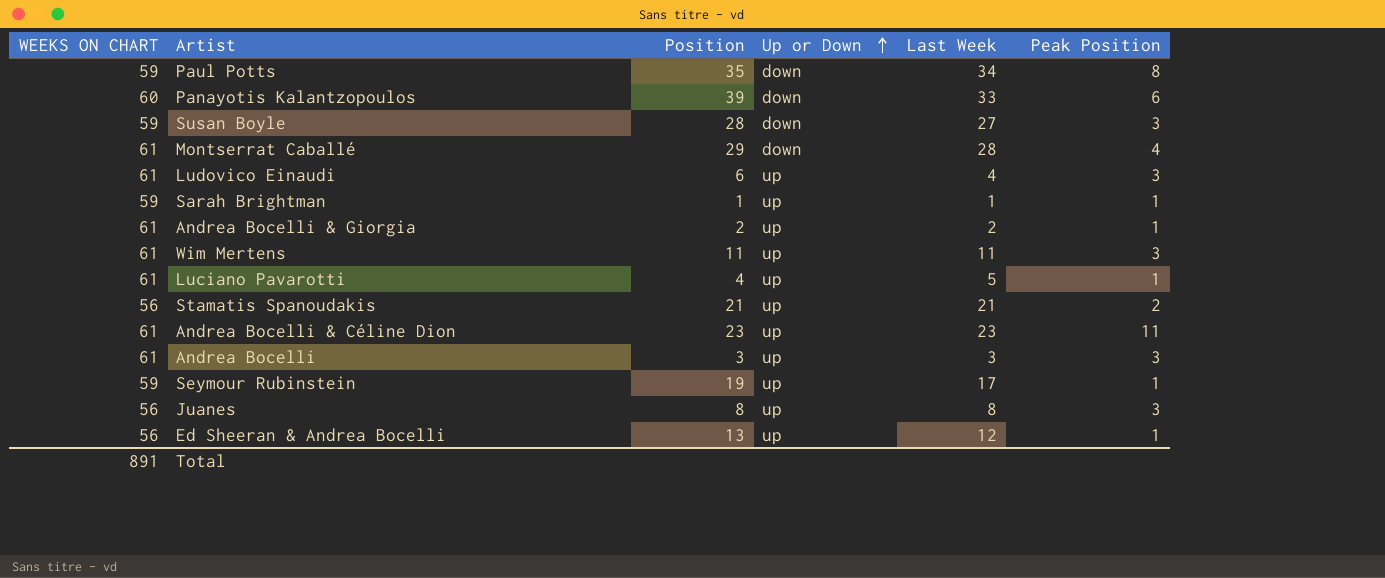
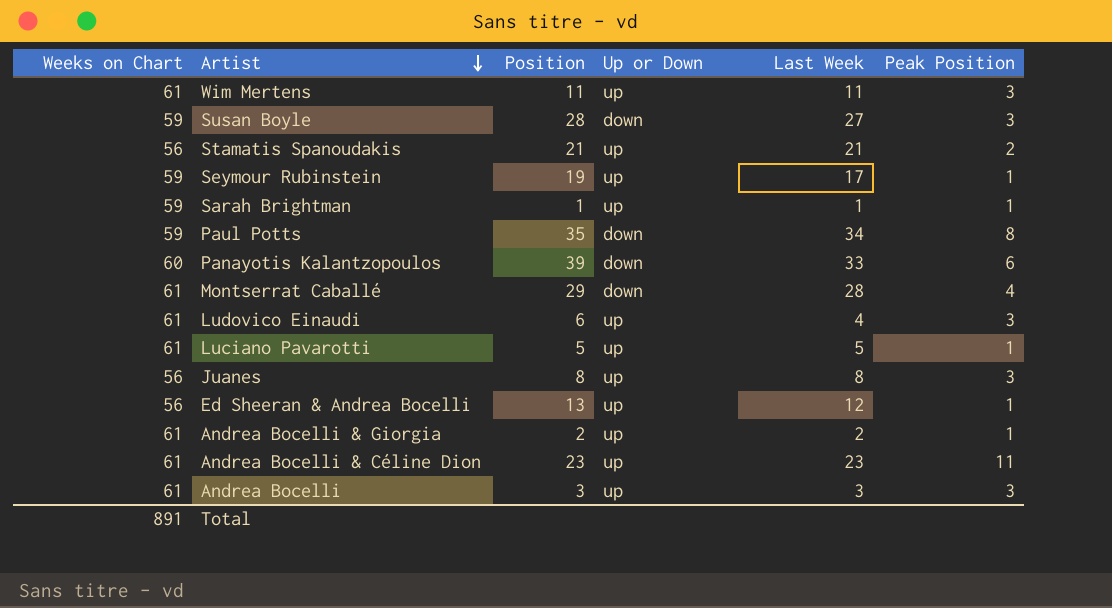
row order: Up or Down ascending -> Artist descending
column name: WEEKS ON CHART -> Weeks on Chart
Luciano Pavarotti | Position: 4 -> 5

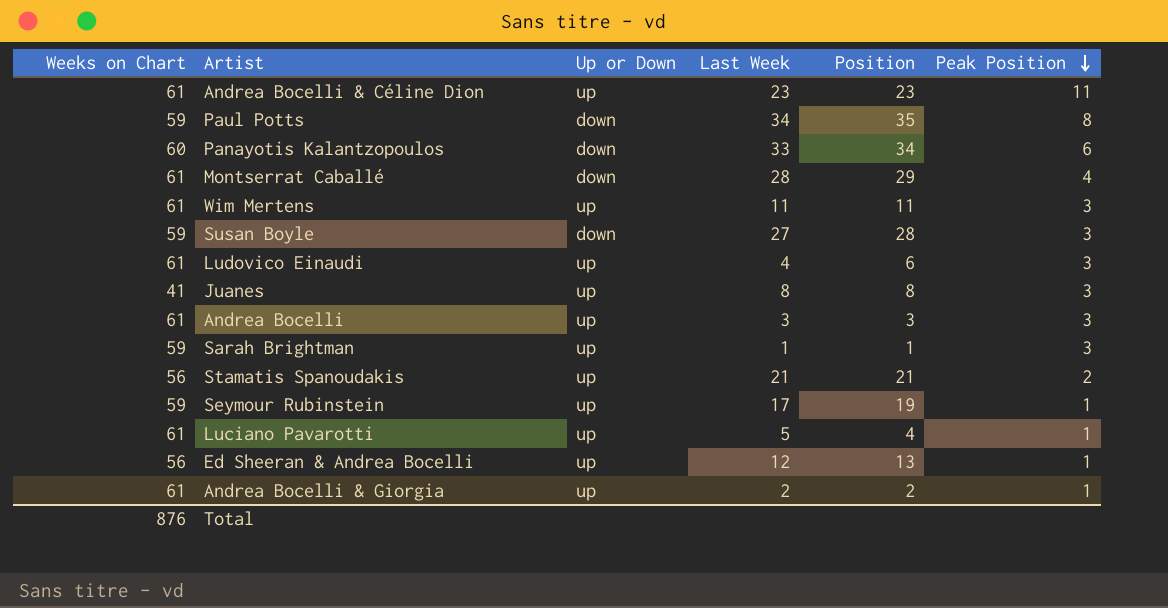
row order: Artist descending -> Peak Position descending
column Position | position: 3 -> 5
Panayotis Kalantzopoulos | Position: 39 -> 34
Juanes | Weeks on Chart: 56 -> 41
Sarah Brightman | Peak Position: 1 -> 3
Luciano Pavarotti | Position: 5 -> 4
Total | Weeks on Chart: 891 -> 876

